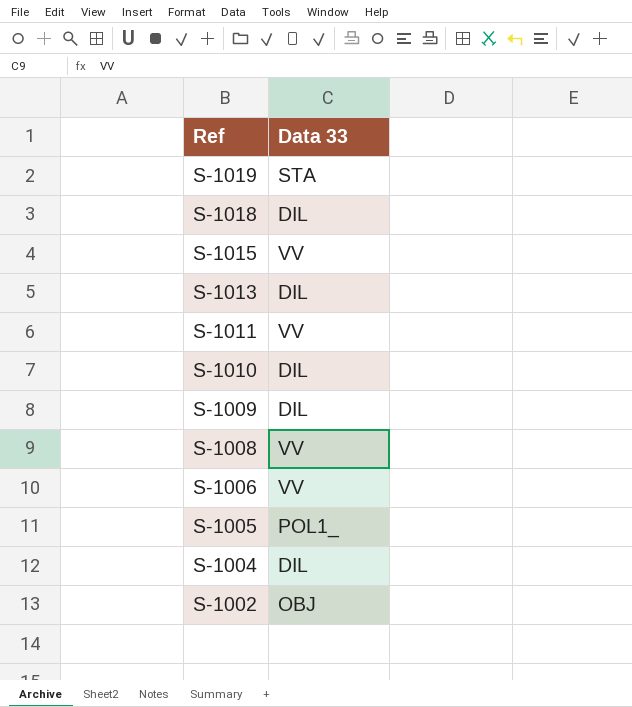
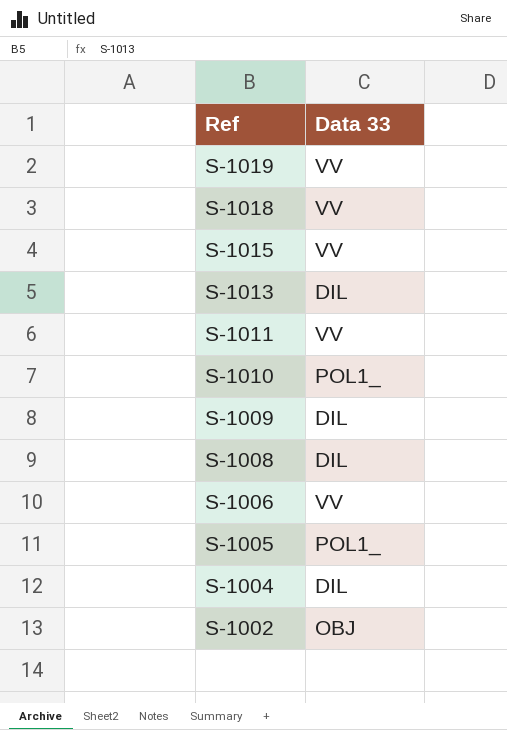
S-1019 | Data 33: STA -> VV
S-1018 | Data 33: DIL -> VV
S-1010 | Data 33: DIL -> POL1_
S-1008 | Data 33: VV -> DIL

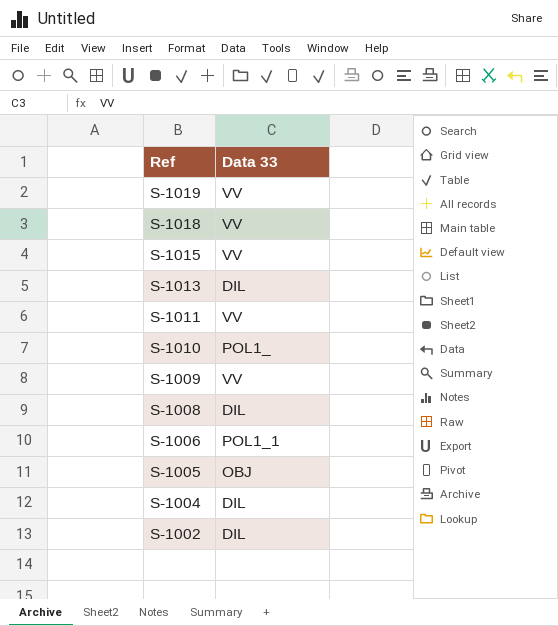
S-1009 | Data 33: DIL -> VV
S-1006 | Data 33: VV -> POL1_1
S-1005 | Data 33: POL1_ -> OBJ
S-1002 | Data 33: OBJ -> DIL

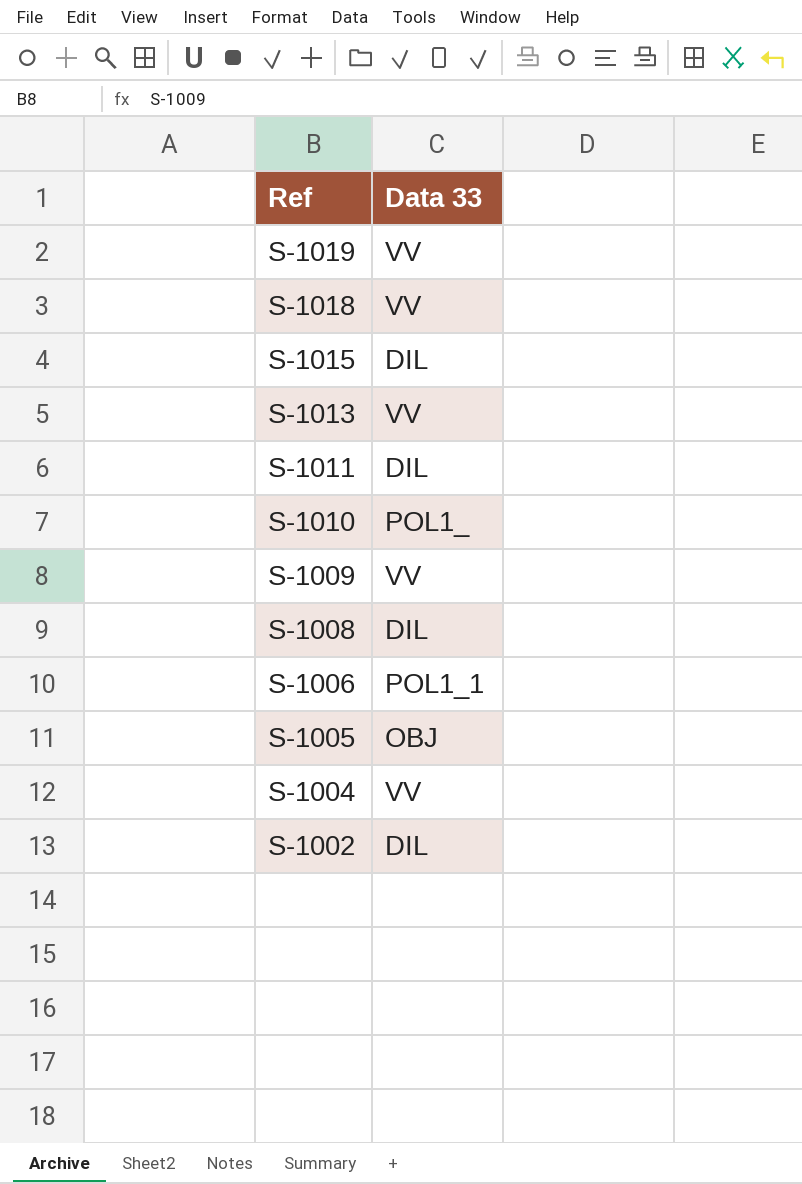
S-1015 | Data 33: VV -> DIL
S-1013 | Data 33: DIL -> VV
S-1011 | Data 33: VV -> DIL
S-1004 | Data 33: DIL -> VV

